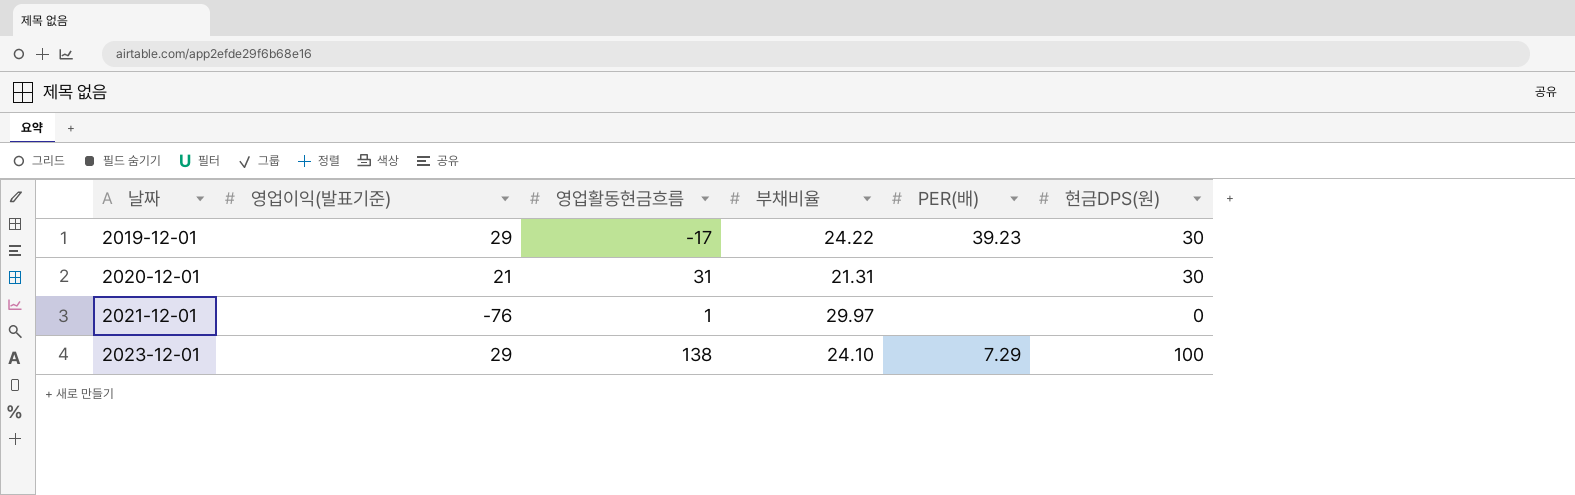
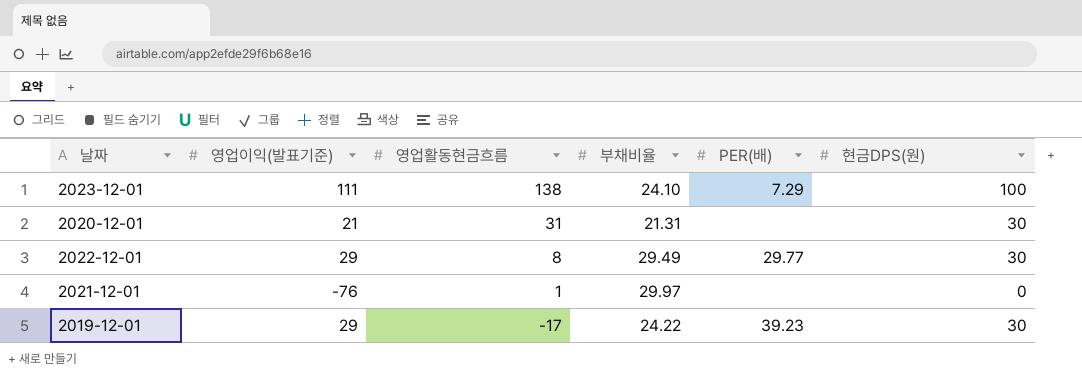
row order: 날짜 ascending -> 영업활동현금흐름 descending
2023-12-01 | 영업이익(발표기준): 29 -> 111
row 2022-12-01: none -> 29 | 8 | 29.49 | 29.77 | 30

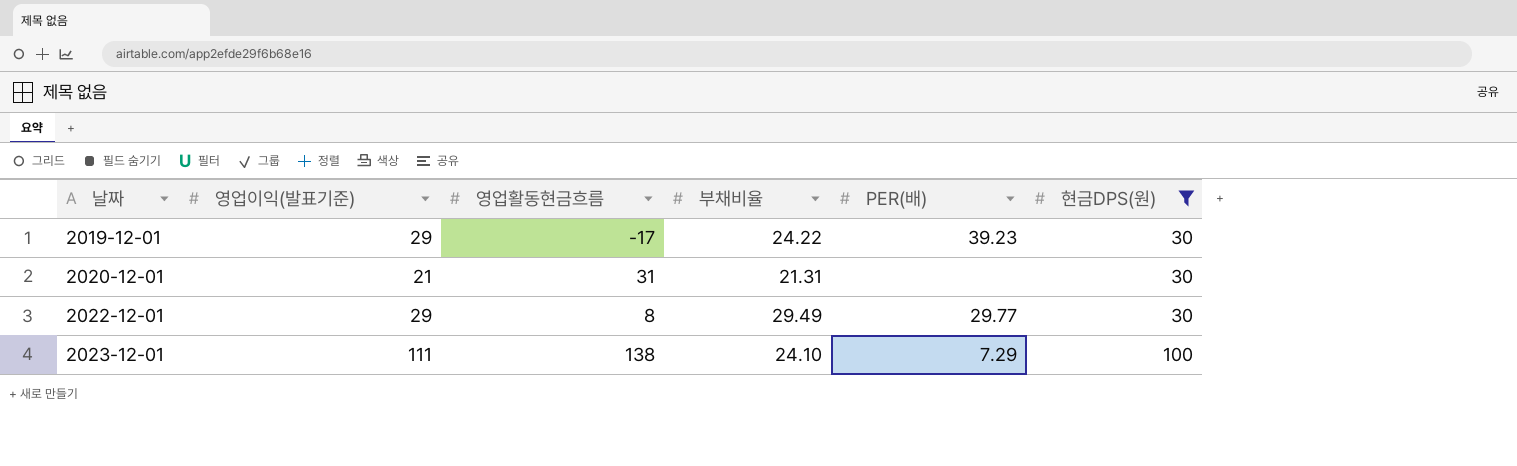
filter: none -> 현금DPS(원) != 0
row order: 영업활동현금흐름 descending -> 날짜 ascending

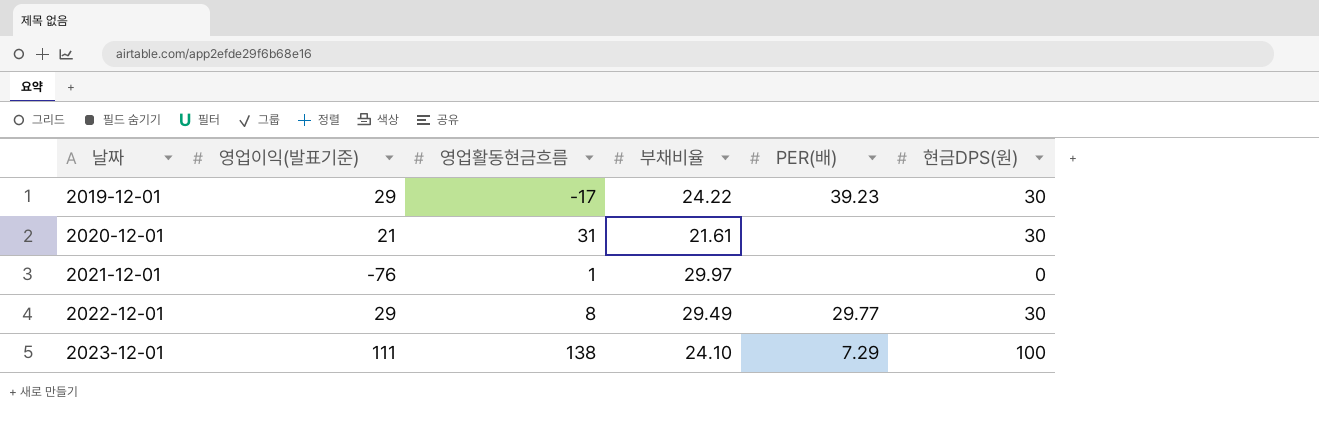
filter: 현금DPS(원) != 0 -> none
2020-12-01 | 부채비율: 21.31 -> 21.61

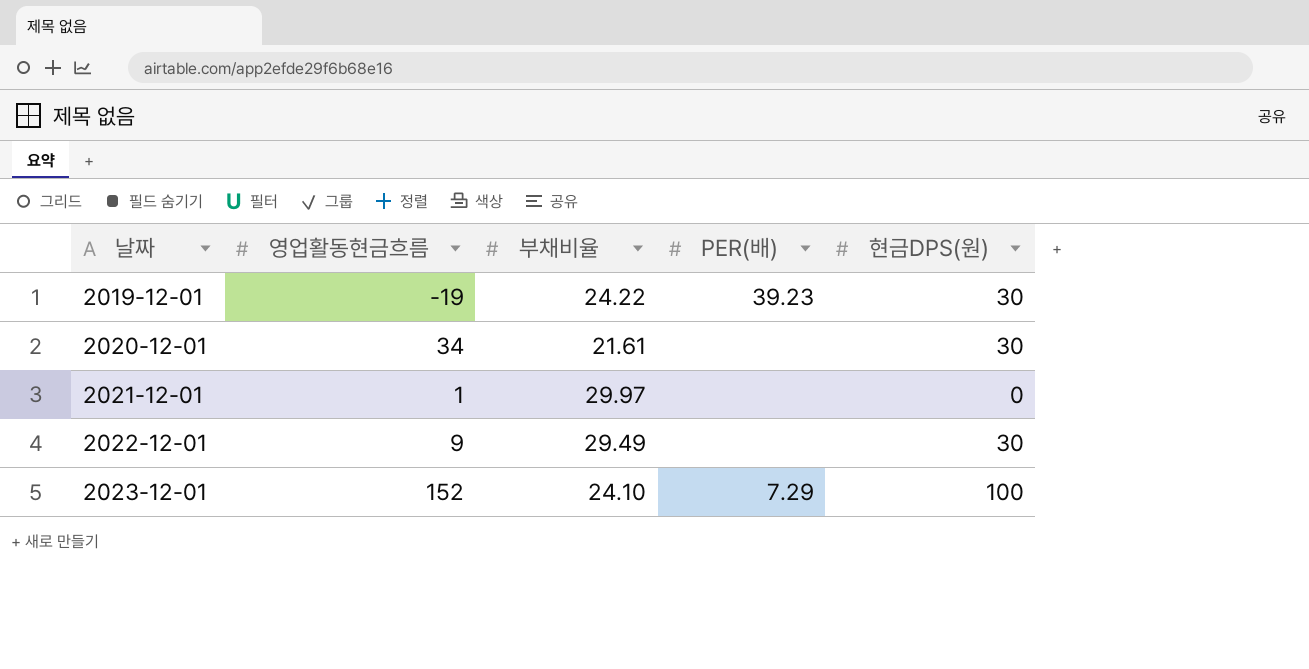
column 영업이익(발표기준) | position: 2 -> none
2019-12-01 | 영업활동현금흐름: -17 -> -19
2020-12-01 | 영업활동현금흐름: 31 -> 34
2022-12-01 | 영업활동현금흐름: 8 -> 9
2022-12-01 | PER(배): 29.77 -> none
2023-12-01 | 영업활동현금흐름: 138 -> 152

